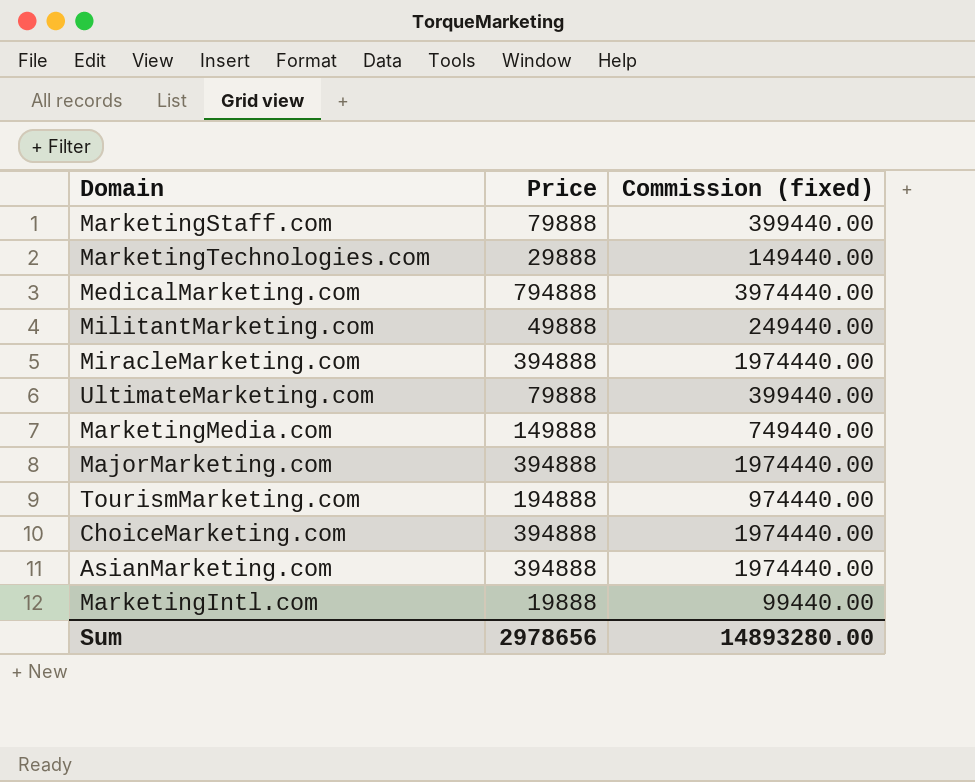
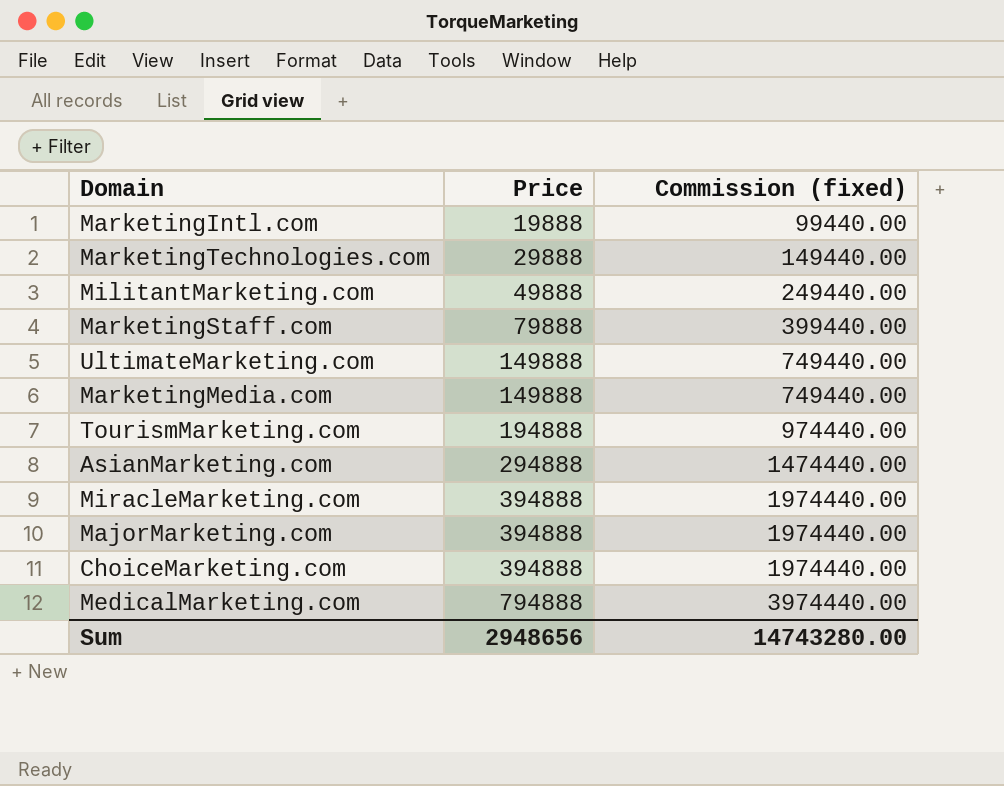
row order: none -> Price ascending
UltimateMarketing.com | Price: 79888 -> 149888
UltimateMarketing.com | Commission (fixed): 399440.00 -> 749440.00
AsianMarketing.com | Price: 394888 -> 294888
AsianMarketing.com | Commission (fixed): 1974440.00 -> 1474440.00
Sum | Price: 2978656 -> 2948656
Sum | Commission (fixed): 14893280.00 -> 14743280.00

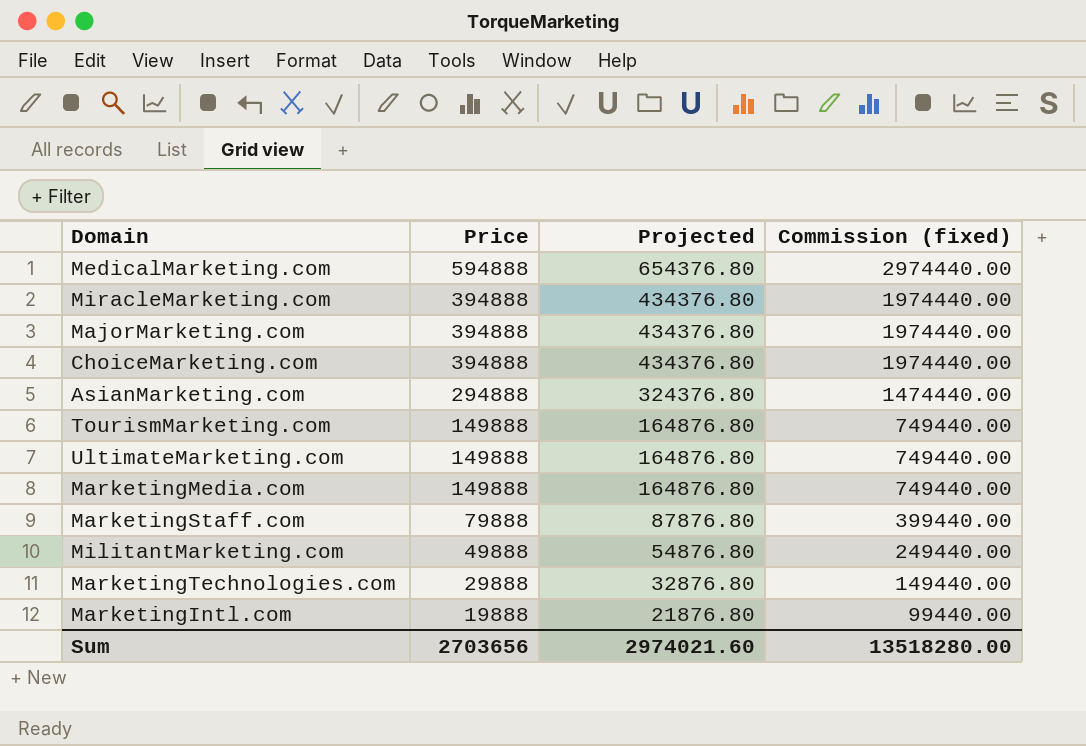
row order: Price ascending -> Price descending
column Projected | formula: none -> [Price] * 1.1
MedicalMarketing.com | Price: 794888 -> 594888
MedicalMarketing.com | Commission (fixed): 3974440.00 -> 2974440.00
TourismMarketing.com | Price: 194888 -> 149888
TourismMarketing.com | Commission (fixed): 974440.00 -> 749440.00
Sum | Price: 2948656 -> 2703656
Sum | Commission (fixed): 14743280.00 -> 13518280.00

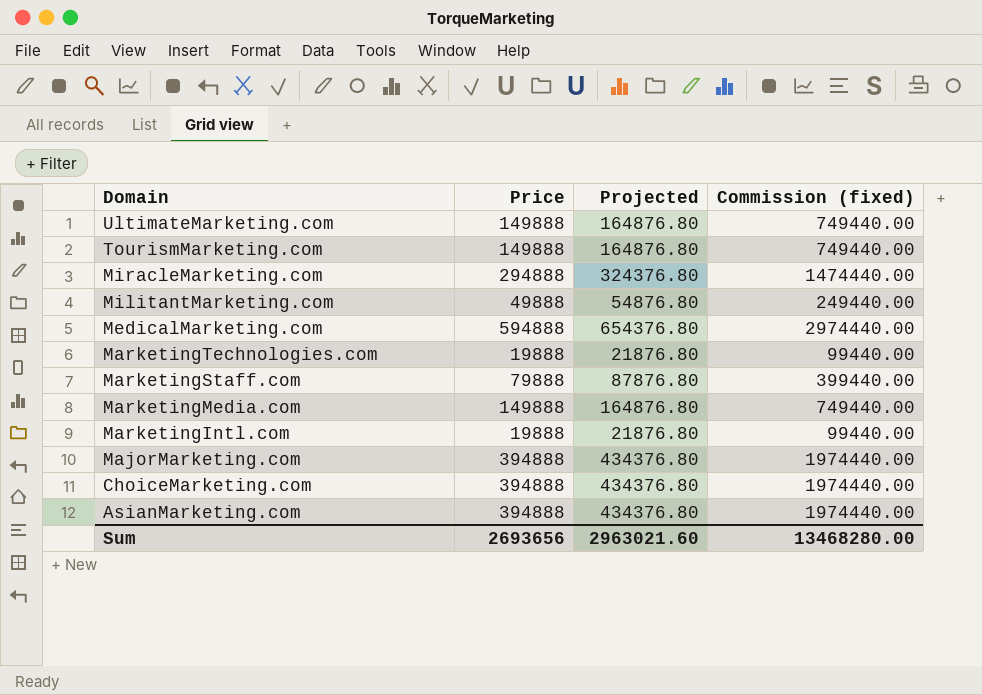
row order: Price descending -> Domain descending
MiracleMarketing.com | Price: 394888 -> 294888
MiracleMarketing.com | Projected: 434376.80 -> 324376.80
MiracleMarketing.com | Commission (fixed): 1974440.00 -> 1474440.00
MarketingTechnologies.com | Price: 29888 -> 19888
MarketingTechnologies.com | Projected: 32876.80 -> 21876.80
MarketingTechnologies.com | Commission (fixed): 149440.00 -> 99440.00
AsianMarketing.com | Price: 294888 -> 394888
AsianMarketing.com | Projected: 324376.80 -> 434376.80
AsianMarketing.com | Commission (fixed): 1474440.00 -> 1974440.00
Sum | Price: 2703656 -> 2693656
Sum | Projected: 2974021.60 -> 2963021.60
Sum | Commission (fixed): 13518280.00 -> 13468280.00

